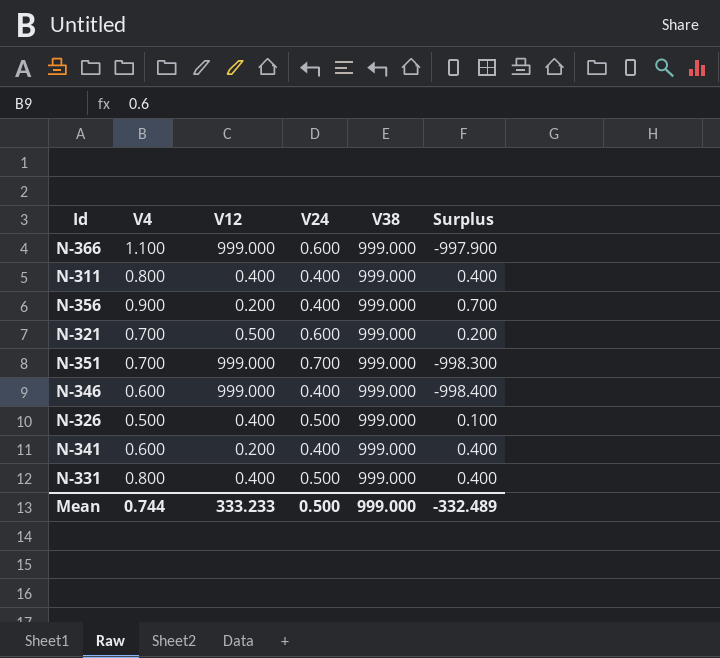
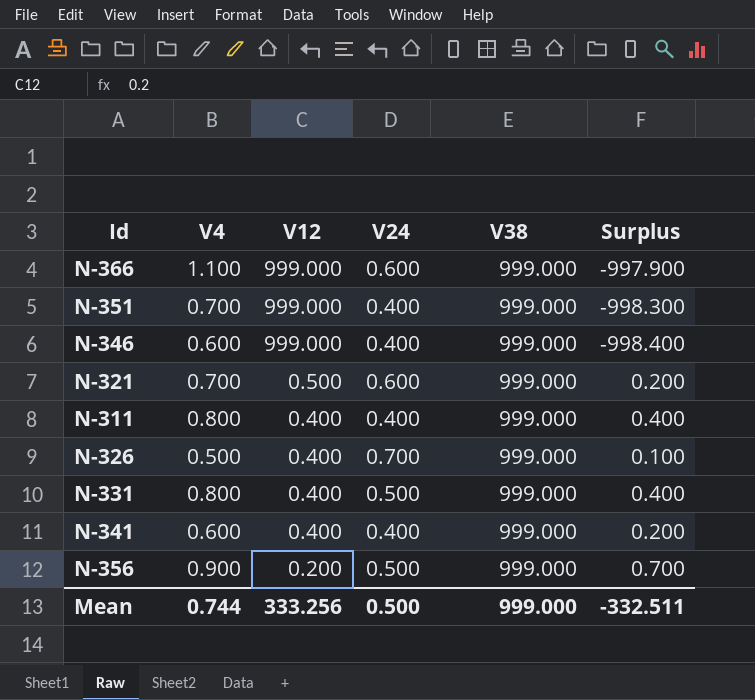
row order: none -> V12 descending
N-351 | V24: 0.700 -> 0.400
N-326 | V24: 0.500 -> 0.700
N-341 | V12: 0.200 -> 0.400
N-341 | Surplus: 0.400 -> 0.200
N-356 | V24: 0.400 -> 0.500
Mean | V12: 333.233 -> 333.256
Mean | Surplus: -332.489 -> -332.511

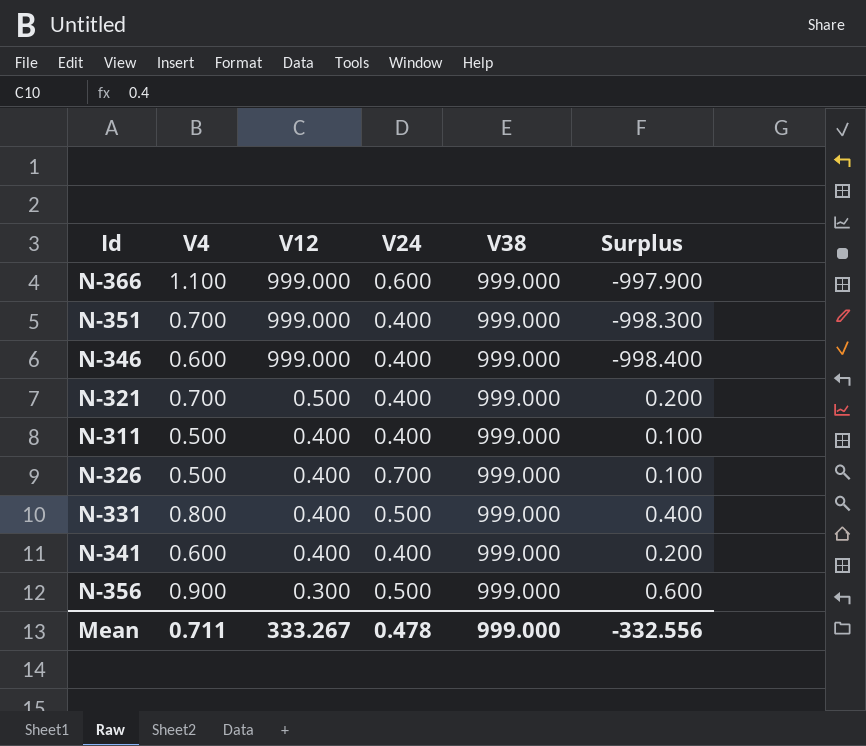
N-321 | V24: 0.600 -> 0.400
N-311 | V4: 0.800 -> 0.500
N-311 | Surplus: 0.400 -> 0.100
N-356 | V12: 0.200 -> 0.300
N-356 | Surplus: 0.700 -> 0.600
Mean | V4: 0.744 -> 0.711
Mean | V12: 333.256 -> 333.267
Mean | V24: 0.500 -> 0.478
Mean | Surplus: -332.511 -> -332.556

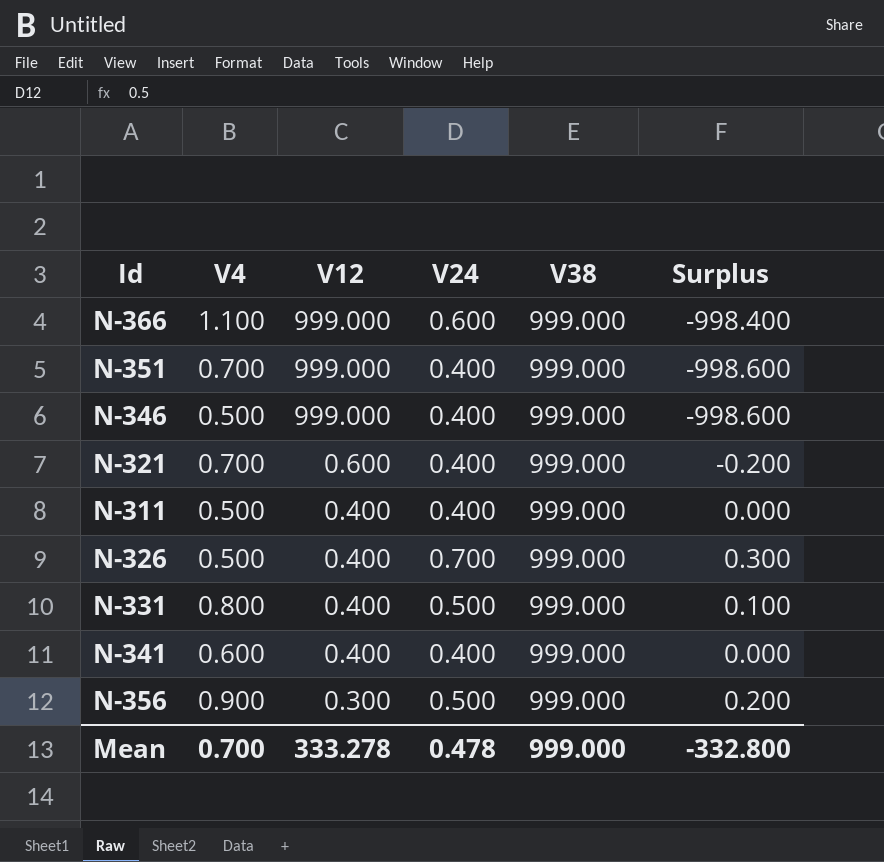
column Surplus | formula: [V4] - [V12] -> [V24] - [V12]
N-346 | V4: 0.600 -> 0.500
N-321 | V12: 0.500 -> 0.600
Mean | V4: 0.711 -> 0.700
Mean | V12: 333.267 -> 333.278
Mean | Surplus: -332.556 -> -332.800

